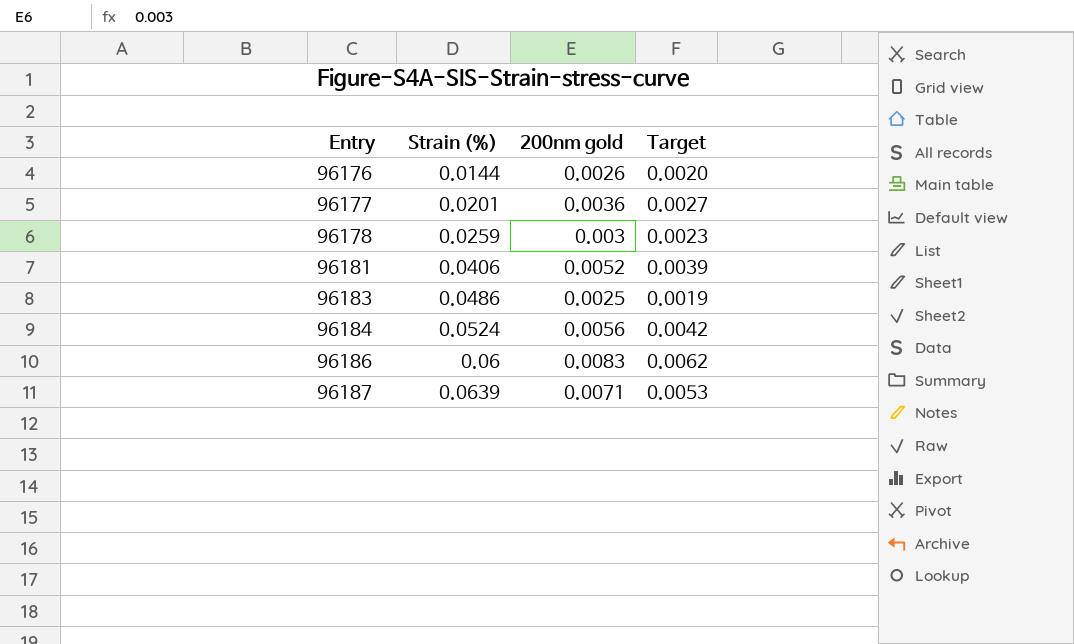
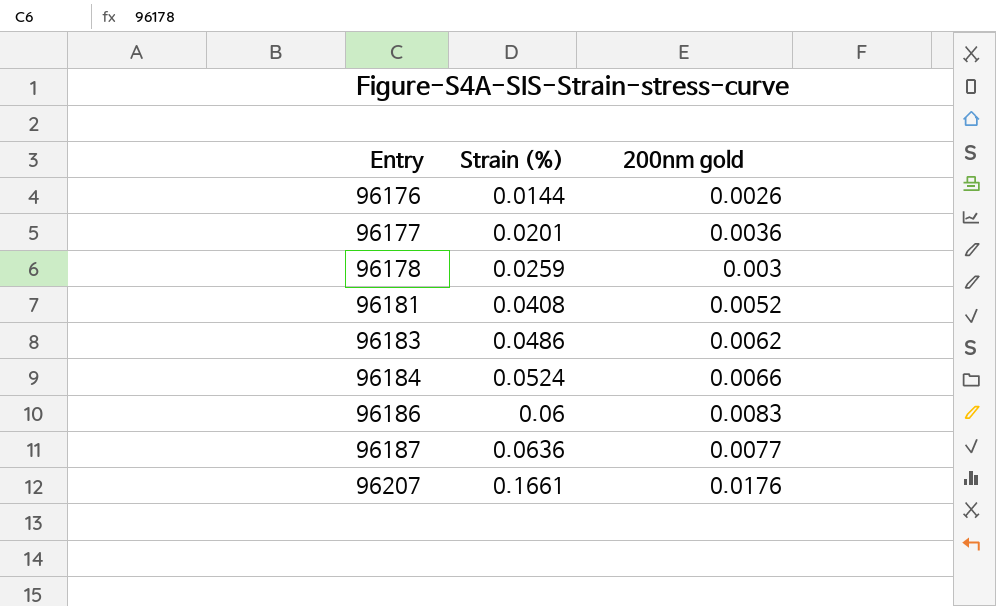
column Target | formula: [200nm gold] * 0.75 -> none
96181 | Strain (%): 0.0406 -> 0.0408
96183 | 200nm gold: 0.0025 -> 0.0062
96184 | 200nm gold: 0.0056 -> 0.0066
96187 | Strain (%): 0.0639 -> 0.0636
96187 | 200nm gold: 0.0071 -> 0.0077
row 96207: none -> 0.1661 | 0.0176

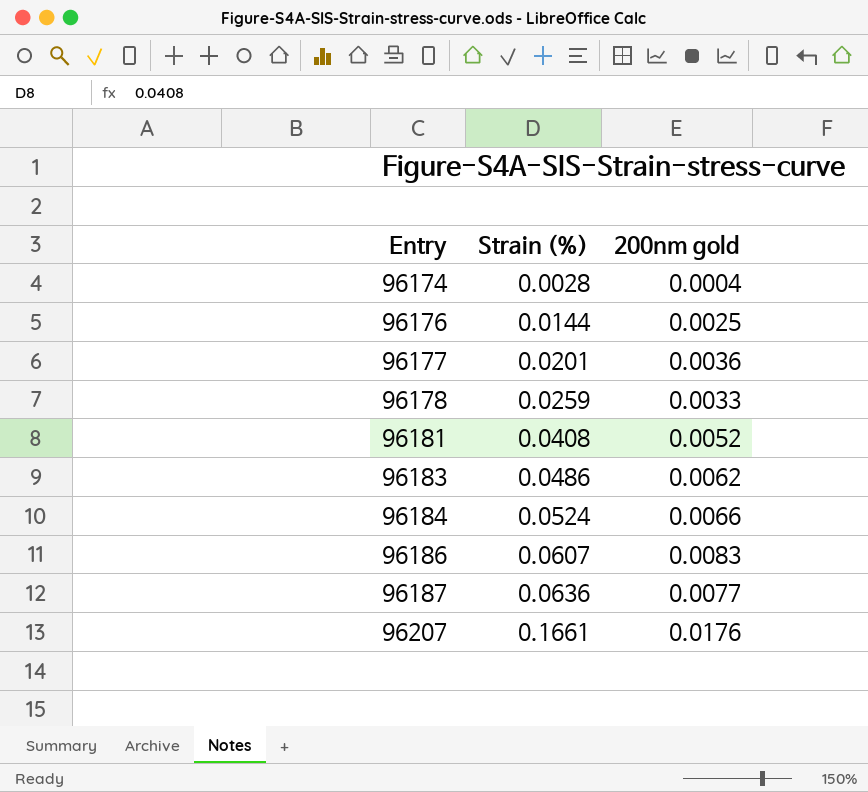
row 96174: none -> 0.0028 | 0.0004
96176 | 200nm gold: 0.0026 -> 0.0025
96178 | 200nm gold: 0.003 -> 0.0033
96186 | Strain (%): 0.06 -> 0.0607

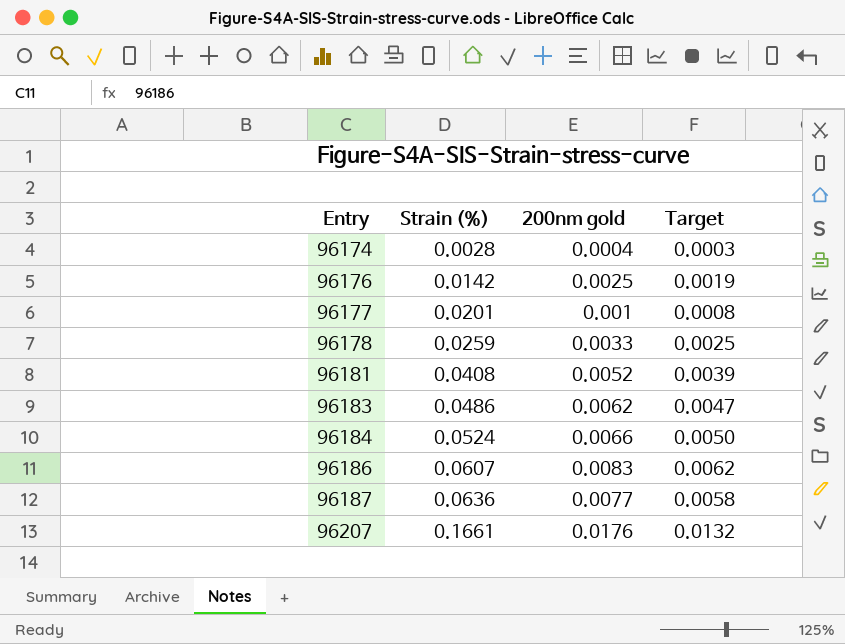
column Target | formula: none -> [200nm gold] * 0.75
96176 | Strain (%): 0.0144 -> 0.0142
96177 | 200nm gold: 0.0036 -> 0.001

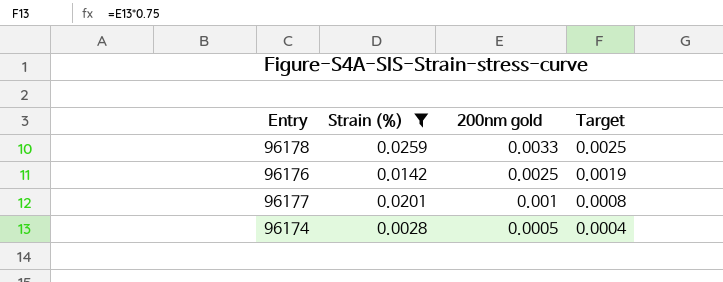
filter: none -> Strain (%) <= 0.0259
row order: Entry ascending -> 200nm gold descending
96174 | 200nm gold: 0.0004 -> 0.0005
96174 | Target: 0.0003 -> 0.0004

